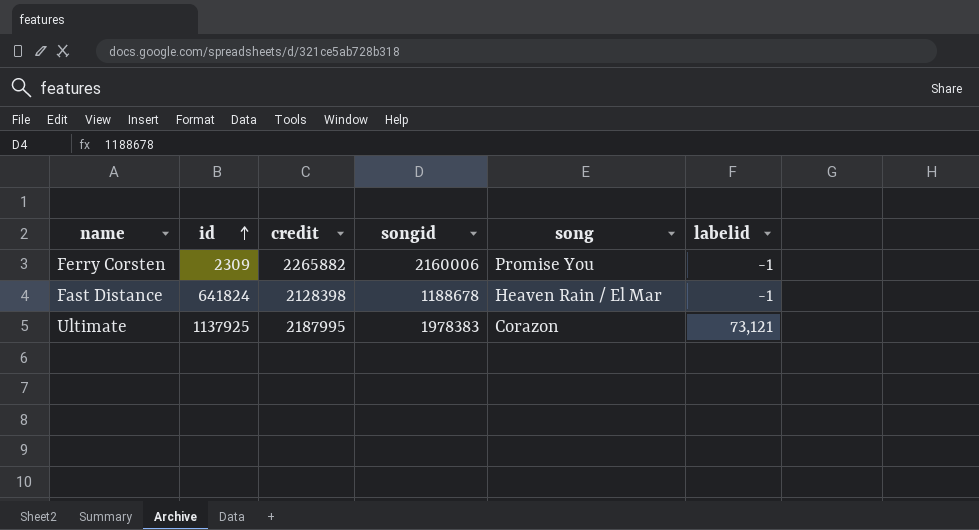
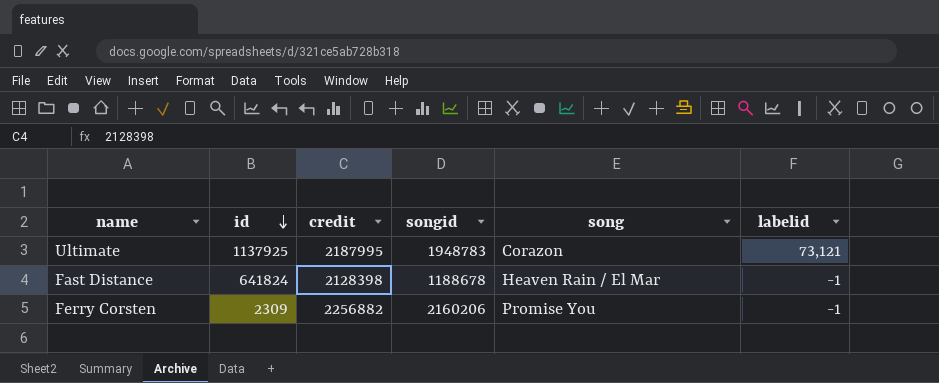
row order: id ascending -> id descending
Ultimate | songid: 1978383 -> 1948783
Ferry Corsten | credit: 2265882 -> 2256882
Ferry Corsten | songid: 2160006 -> 2160206

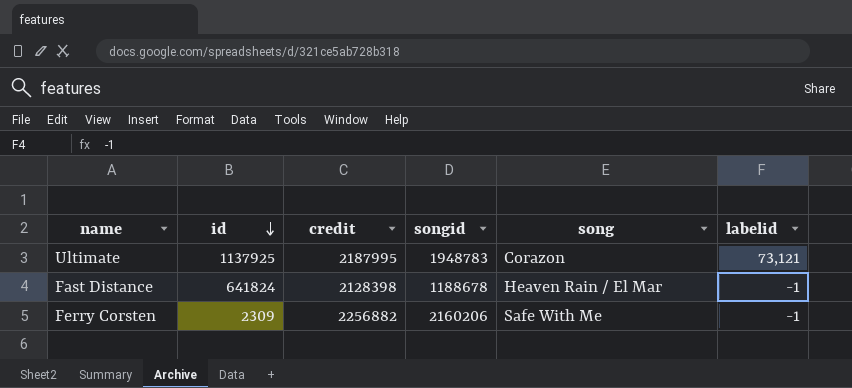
Ferry Corsten | song: Promise You -> Safe With Me

